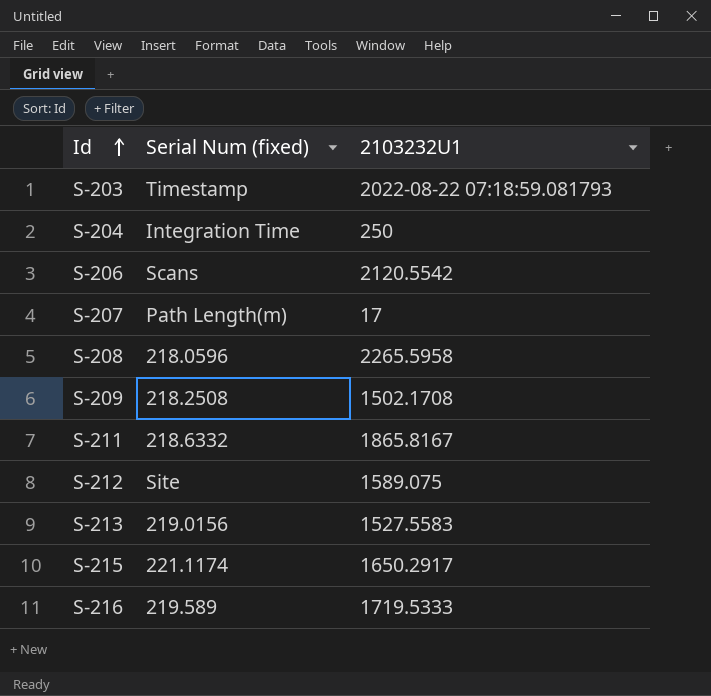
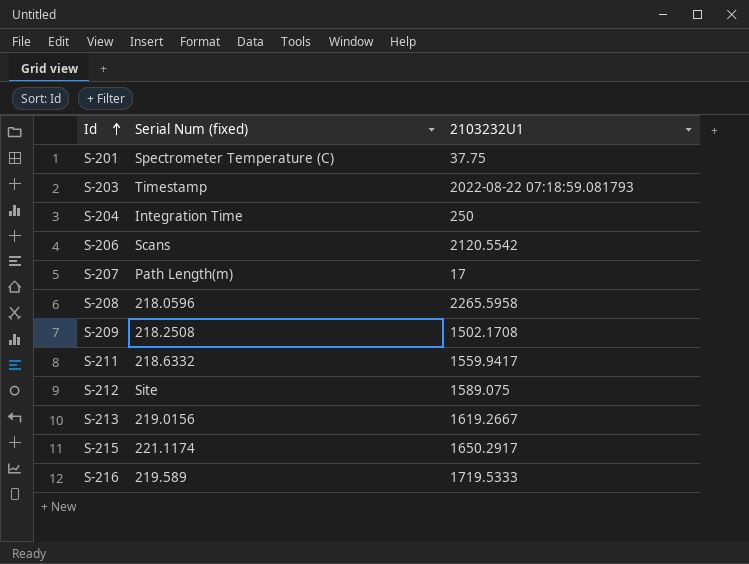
row S-201: none -> Spectrometer Temperature (C) | 37.75
S-211 | 2103232U1: 1865.8167 -> 1559.9417
S-213 | 2103232U1: 1527.5583 -> 1619.2667

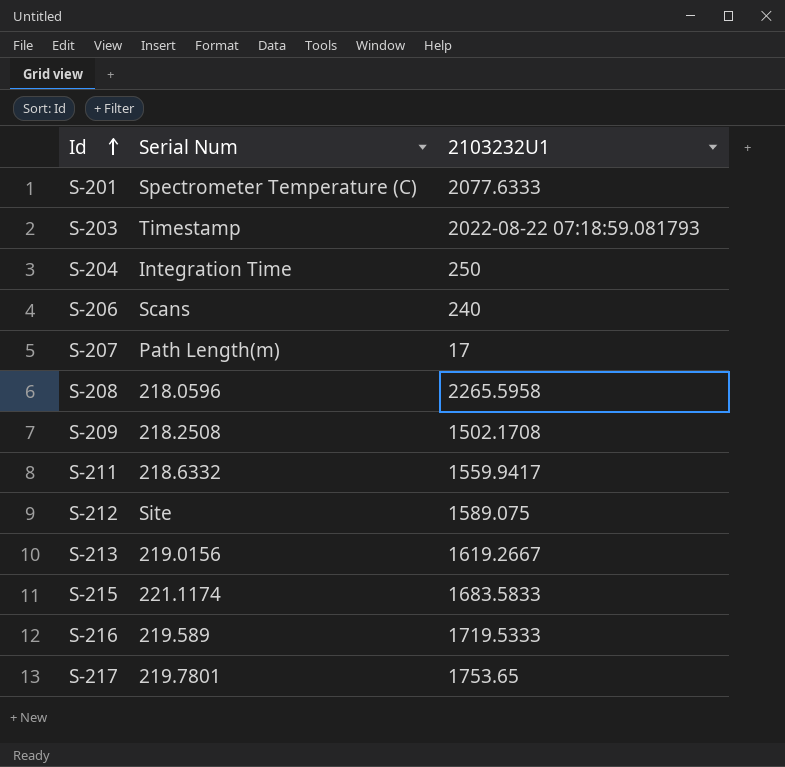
column name: Serial Num (fixed) -> Serial Num
S-201 | 2103232U1: 37.75 -> 2077.6333
S-206 | 2103232U1: 2120.5542 -> 240
S-215 | 2103232U1: 1650.2917 -> 1683.5833
row S-217: none -> 219.7801 | 1753.65

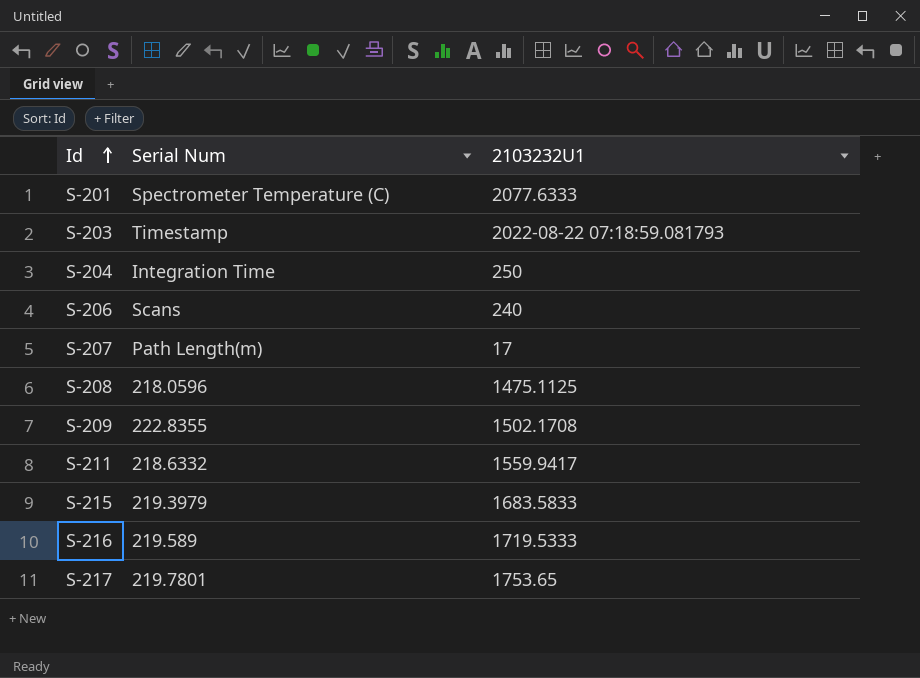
row S-212: Site | 1589.075 -> none
row S-213: 219.0156 | 1619.2667 -> none
S-208 | 2103232U1: 2265.5958 -> 1475.1125
S-209 | Serial Num: 218.2508 -> 222.8355
S-215 | Serial Num: 221.1174 -> 219.3979

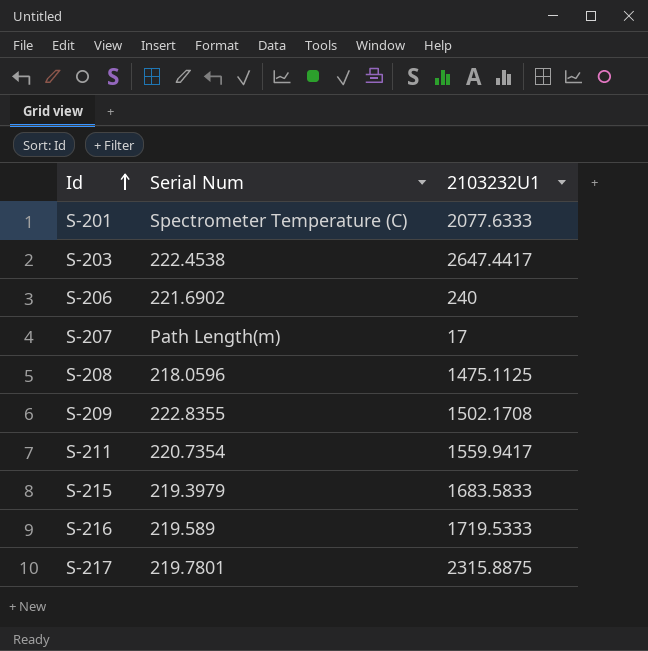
row S-204: Integration Time | 250 -> none
S-203 | Serial Num: Timestamp -> 222.4538
S-203 | 2103232U1: 2022-08-22 07:18:59.081793 -> 2647.4417
S-206 | Serial Num: Scans -> 221.6902
S-211 | Serial Num: 218.6332 -> 220.7354
S-217 | 2103232U1: 1753.65 -> 2315.8875

